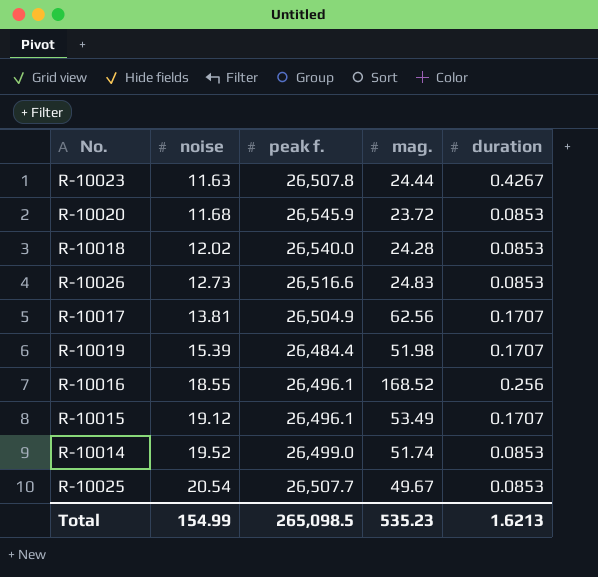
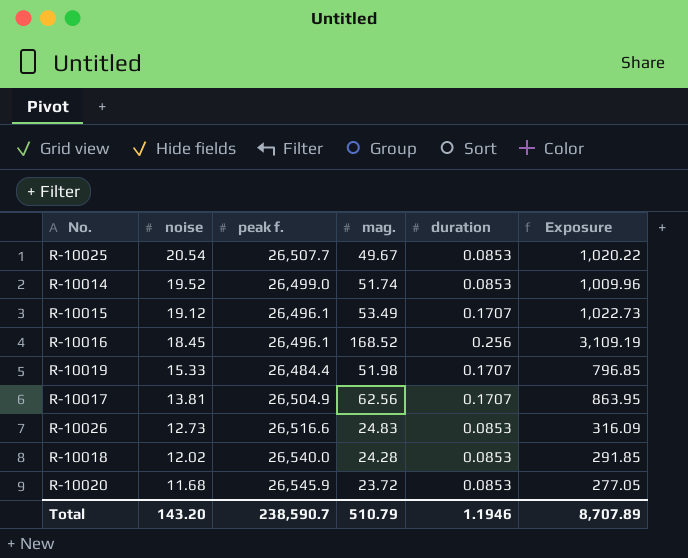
row order: noise ascending -> noise descending
column Exposure | formula: none -> [noise] * [mag.]
row R-10023: 11.63 | 26,507.8 | 24.44 | 0.4267 -> none
R-10016 | noise: 18.55 -> 18.45
R-10019 | noise: 15.39 -> 15.33
Total | noise: 154.99 -> 143.20
Total | peak f.: 265,098.5 -> 238,590.7
Total | mag.: 535.23 -> 510.79
Total | duration: 1.6213 -> 1.1946

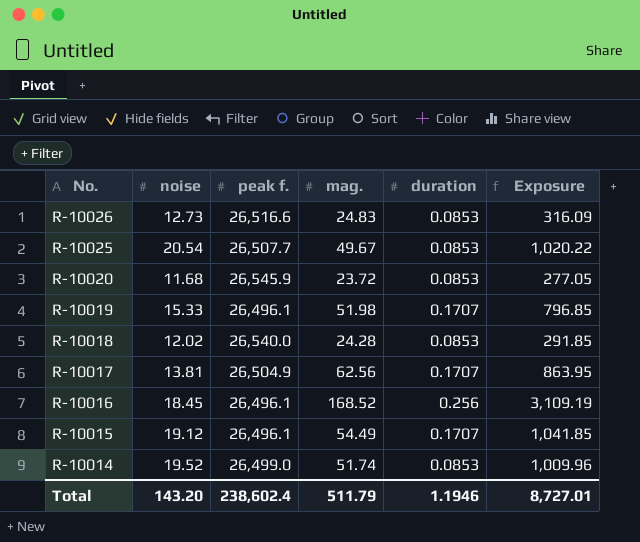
row order: noise descending -> No. descending
R-10019 | peak f.: 26,484.4 -> 26,496.1
R-10015 | mag.: 53.49 -> 54.49
R-10015 | Exposure: 1,022.73 -> 1,041.85
Total | peak f.: 238,590.7 -> 238,602.4
Total | mag.: 510.79 -> 511.79
Total | Exposure: 8,707.89 -> 8,727.01

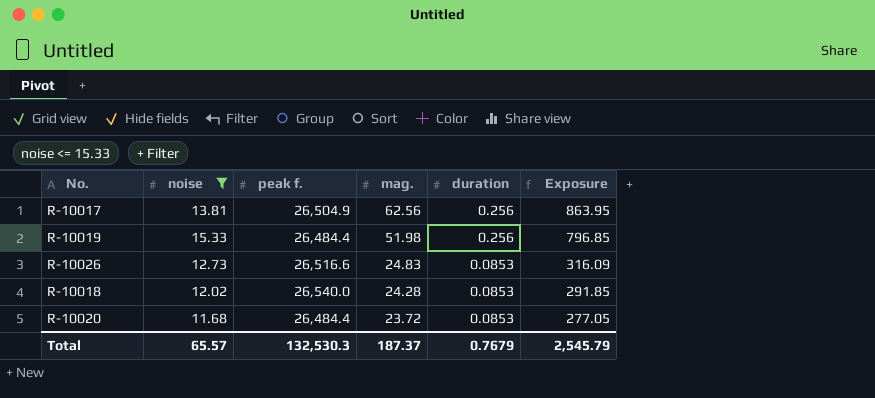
filter: none -> noise <= 15.33
row order: No. descending -> mag. descending
R-10017 | duration: 0.1707 -> 0.256
R-10019 | peak f.: 26,496.1 -> 26,484.4
R-10019 | duration: 0.1707 -> 0.256
R-10020 | peak f.: 26,545.9 -> 26,484.4
Total | noise: 143.20 -> 65.57
Total | peak f.: 238,602.4 -> 132,530.3
Total | mag.: 511.79 -> 187.37
Total | duration: 1.1946 -> 0.7679
Total | Exposure: 8,727.01 -> 2,545.79

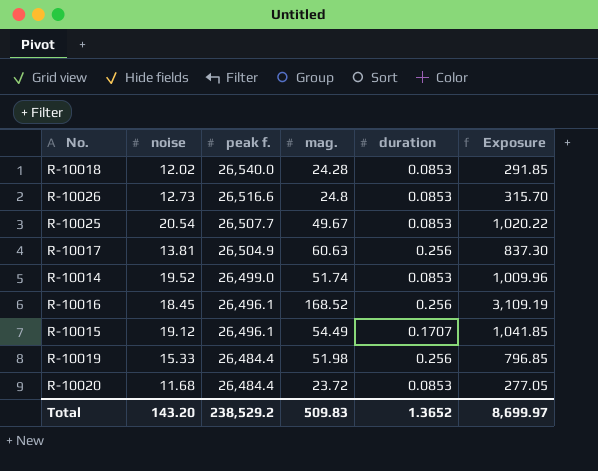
filter: noise <= 15.33 -> none
row order: mag. descending -> peak f. descending
R-10026 | mag.: 24.83 -> 24.8
R-10026 | Exposure: 316.09 -> 315.70
R-10017 | mag.: 62.56 -> 60.63
R-10017 | Exposure: 863.95 -> 837.30
Total | noise: 65.57 -> 143.20
Total | peak f.: 132,530.3 -> 238,529.2
Total | mag.: 187.37 -> 509.83
Total | duration: 0.7679 -> 1.3652
Total | Exposure: 2,545.79 -> 8,699.97

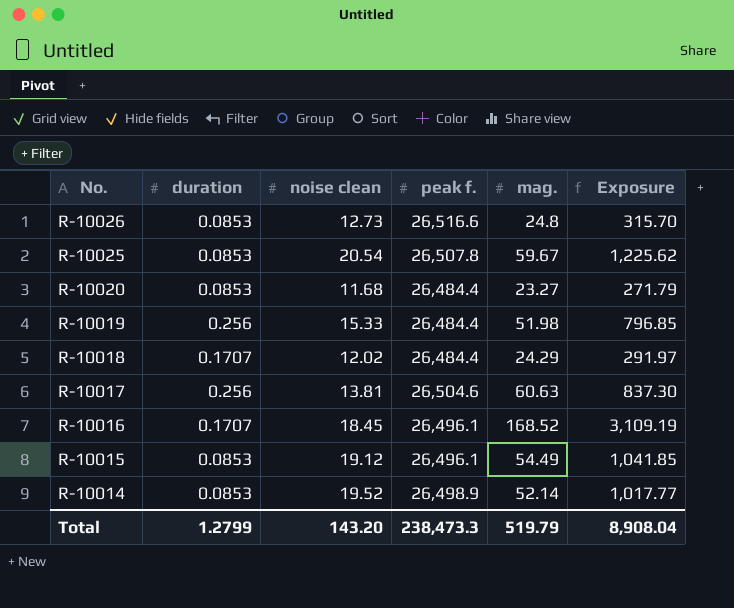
row order: peak f. descending -> No. descending
column duration | position: 5 -> 2
column name: noise -> noise clean
R-10025 | peak f.: 26,507.7 -> 26,507.8
R-10025 | mag.: 49.67 -> 59.67
R-10025 | Exposure: 1,020.22 -> 1,225.62
R-10020 | mag.: 23.72 -> 23.27
R-10020 | Exposure: 277.05 -> 271.79
R-10018 | duration: 0.0853 -> 0.1707
R-10018 | peak f.: 26,540.0 -> 26,484.4
R-10018 | mag.: 24.28 -> 24.29
R-10018 | Exposure: 291.85 -> 291.97
R-10017 | peak f.: 26,504.9 -> 26,504.6
R-10016 | duration: 0.256 -> 0.1707
R-10015 | duration: 0.1707 -> 0.0853
R-10014 | peak f.: 26,499.0 -> 26,498.9
R-10014 | mag.: 51.74 -> 52.14
R-10014 | Exposure: 1,009.96 -> 1,017.77
Total | duration: 1.3652 -> 1.2799
Total | peak f.: 238,529.2 -> 238,473.3
Total | mag.: 509.83 -> 519.79
Total | Exposure: 8,699.97 -> 8,908.04

